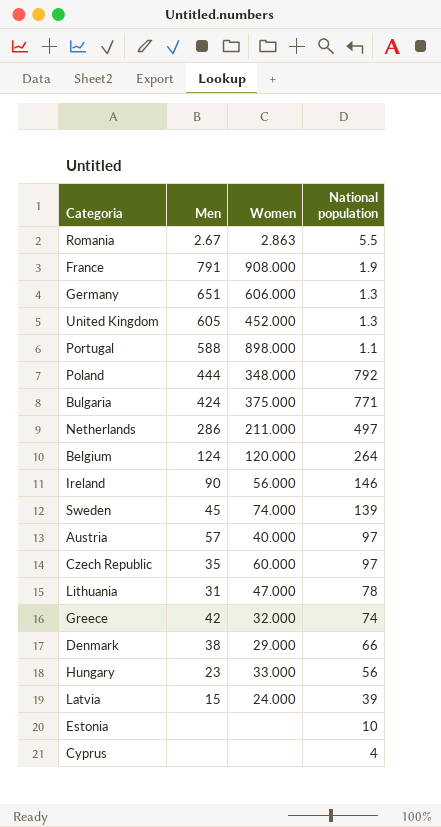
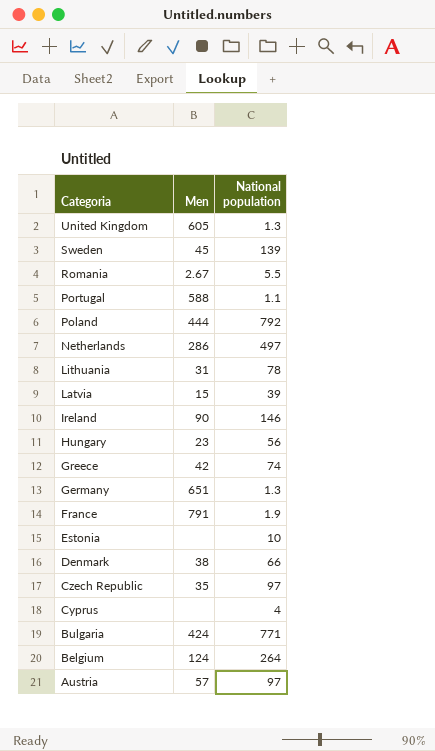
row order: none -> Categoria descending
column Women | position: 3 -> none

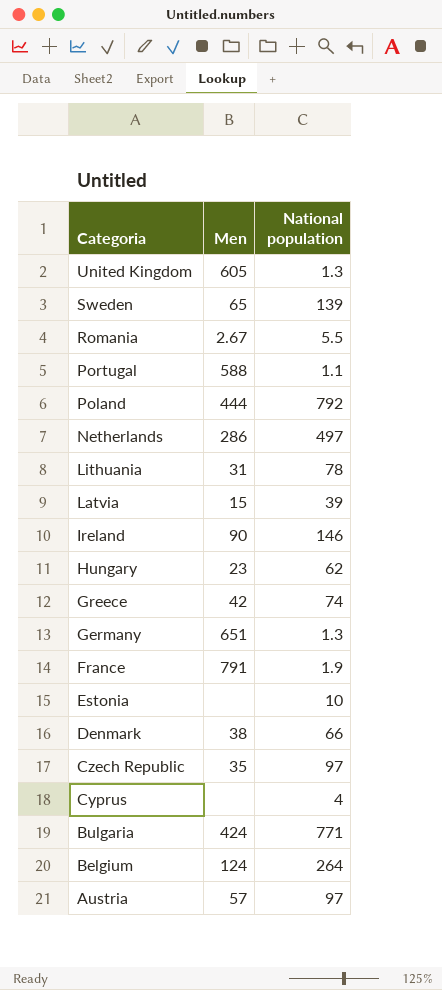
Sweden | Men: 45 -> 65
Hungary | National population: 56 -> 62

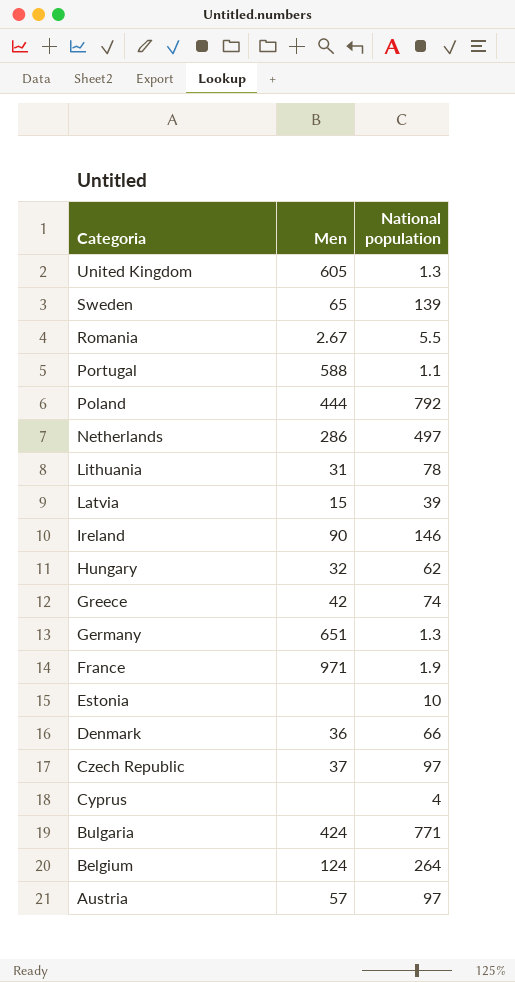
Hungary | Men: 23 -> 32
France | Men: 791 -> 971
Denmark | Men: 38 -> 36
Czech Republic | Men: 35 -> 37

